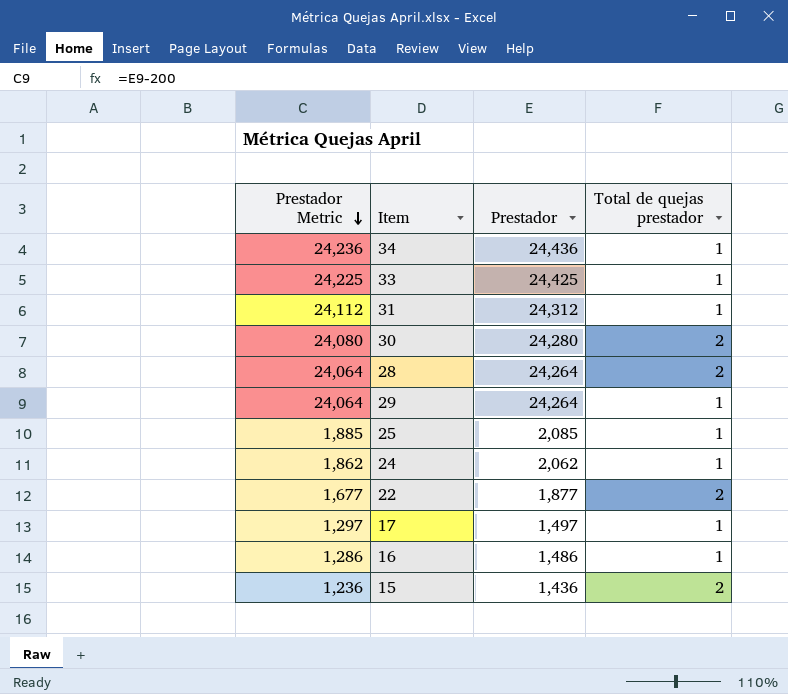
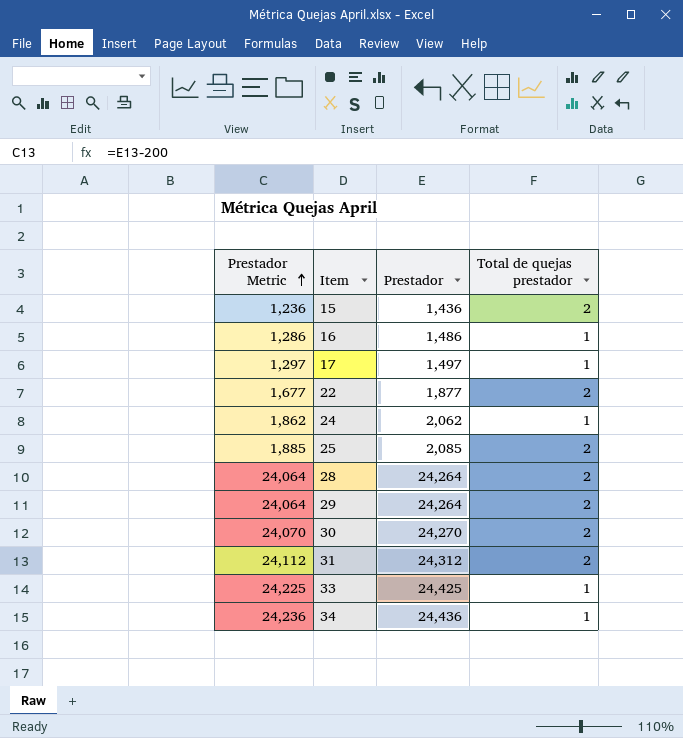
row order: Prestador Metric descending -> Prestador Metric ascending
25 | Total de quejas prestador: 1 -> 2
29 | Total de quejas prestador: 1 -> 2
30 | Prestador Metric: 24,080 -> 24,070
30 | Prestador: 24,280 -> 24,270
31 | Total de quejas prestador: 1 -> 2

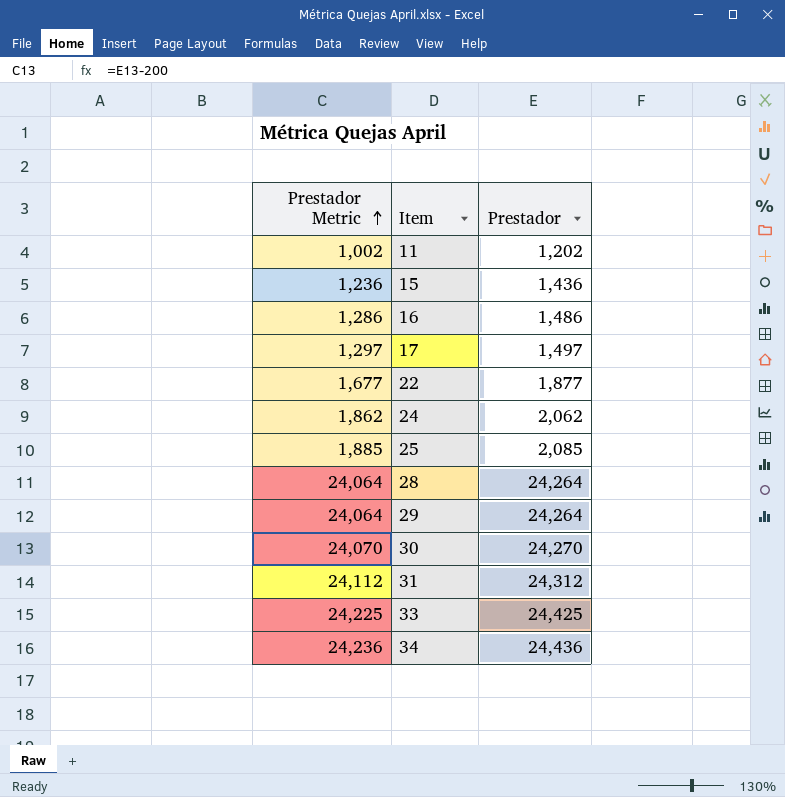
column Total de quejas prestador | position: 4 -> none
row 11: none -> 1,002 | 1,202

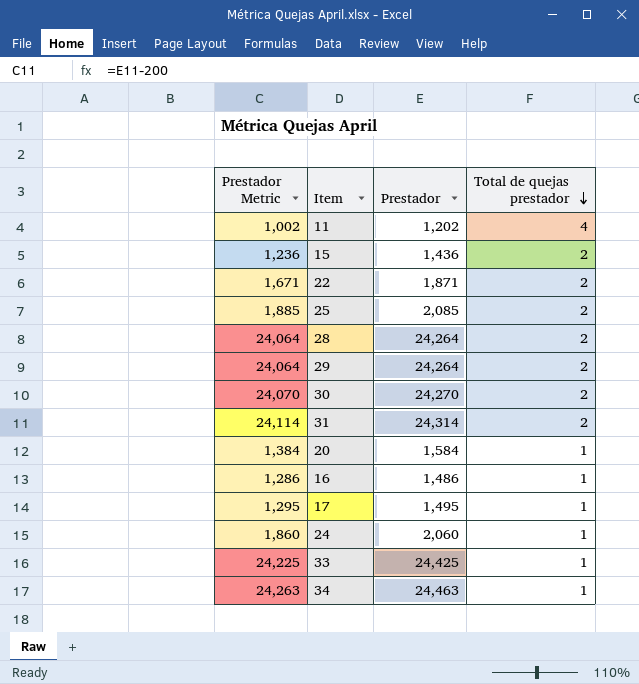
row order: Prestador Metric ascending -> Total de quejas prestador descending
column Total de quejas prestador | position: none -> 4
22 | Prestador Metric: 1,677 -> 1,671
22 | Prestador: 1,877 -> 1,871
31 | Prestador Metric: 24,112 -> 24,114
31 | Prestador: 24,312 -> 24,314
row 20: none -> 1,384 | 1,584 | 1
17 | Prestador Metric: 1,297 -> 1,295
17 | Prestador: 1,497 -> 1,495
24 | Prestador Metric: 1,862 -> 1,860
24 | Prestador: 2,062 -> 2,060
34 | Prestador Metric: 24,236 -> 24,263
34 | Prestador: 24,436 -> 24,463

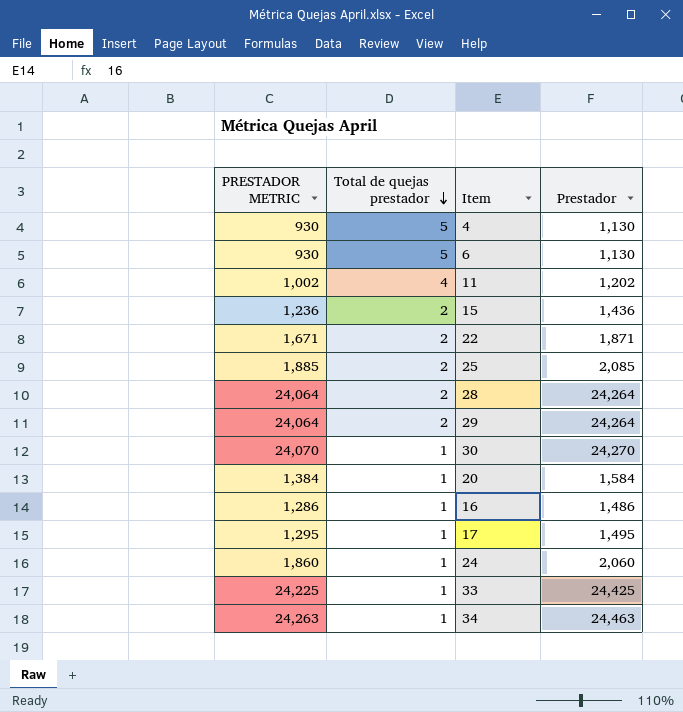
column name: Prestador Metric -> PRESTADOR METRIC
column Total de quejas prestador | position: 4 -> 2
row 31: 24,114 | 24,314 | 2 -> none
row 4: none -> 930 | 5 | 1,130
row 6: none -> 930 | 5 | 1,130
30 | Total de quejas prestador: 2 -> 1

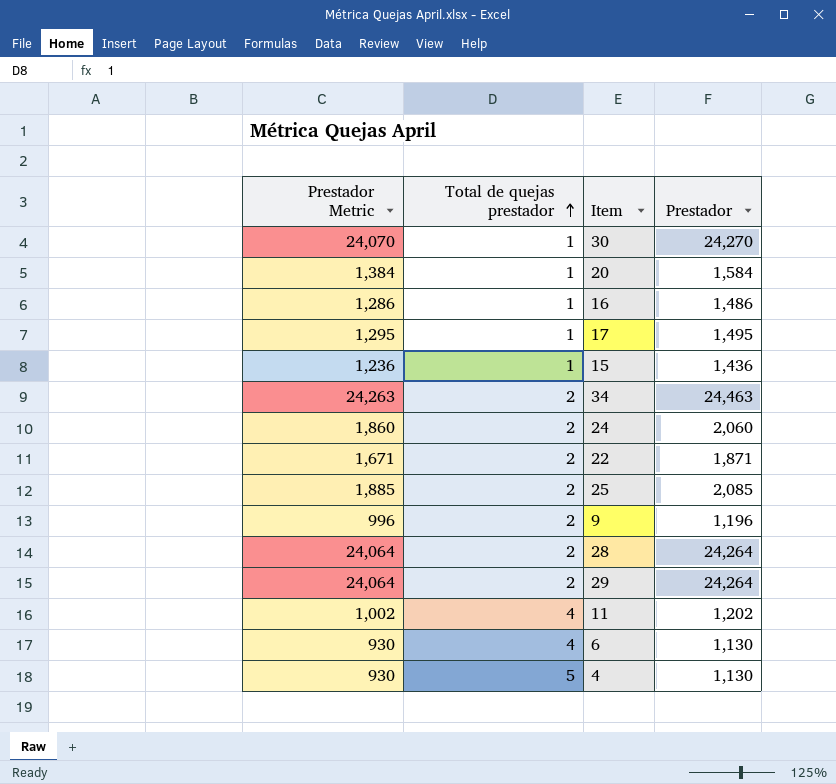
row order: Total de quejas prestador descending -> Total de quejas prestador ascending
column name: PRESTADOR METRIC -> Prestador Metric
row 33: 24,225 | 1 | 24,425 -> none
15 | Total de quejas prestador: 2 -> 1
34 | Total de quejas prestador: 1 -> 2
24 | Total de quejas prestador: 1 -> 2
row 9: none -> 996 | 2 | 1,196
6 | Total de quejas prestador: 5 -> 4

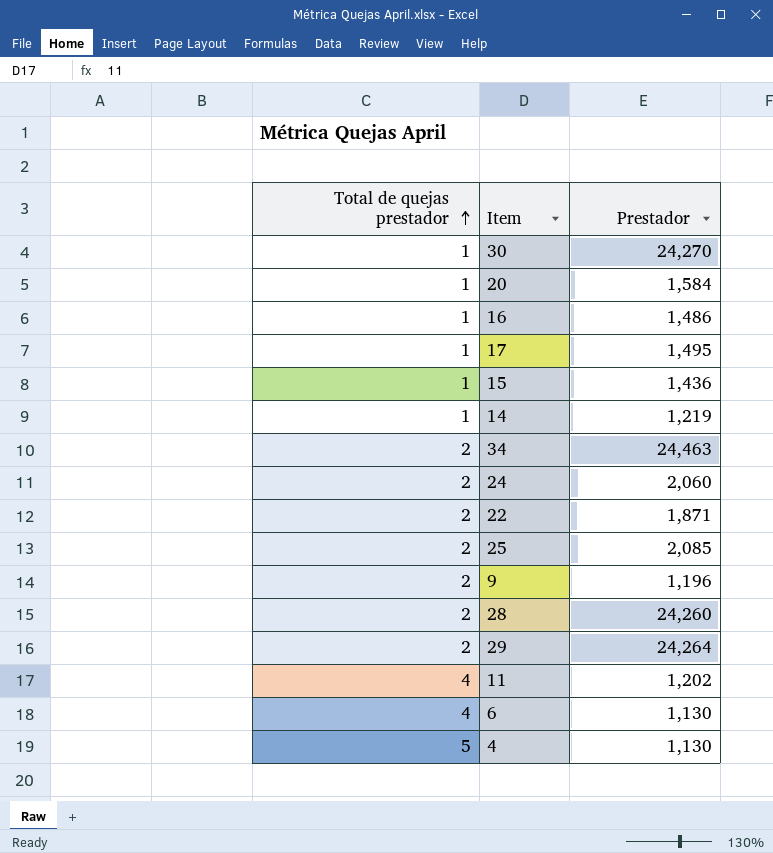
column Prestador Metric | formula: [Prestador] - 200 -> none
row 14: none -> 1 | 1,219
28 | Prestador: 24,264 -> 24,260

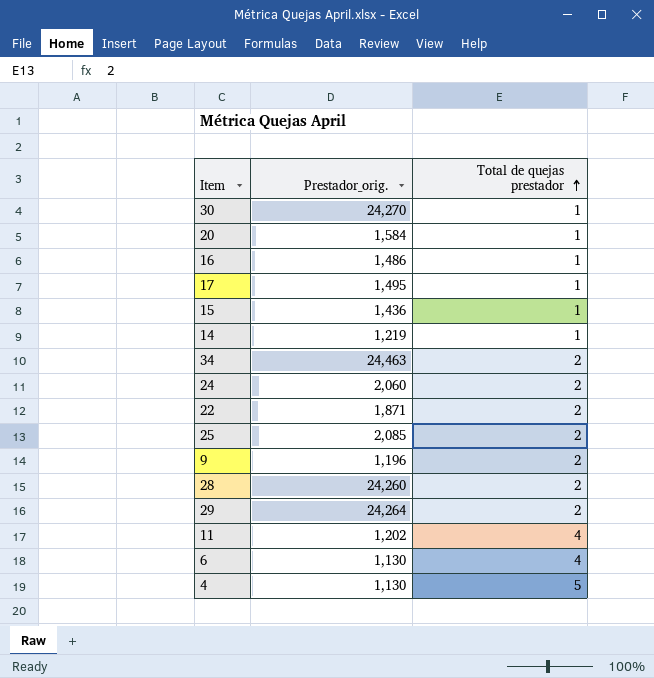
column name: Prestador -> Prestador_orig.
column Total de quejas prestador | position: 1 -> 3

